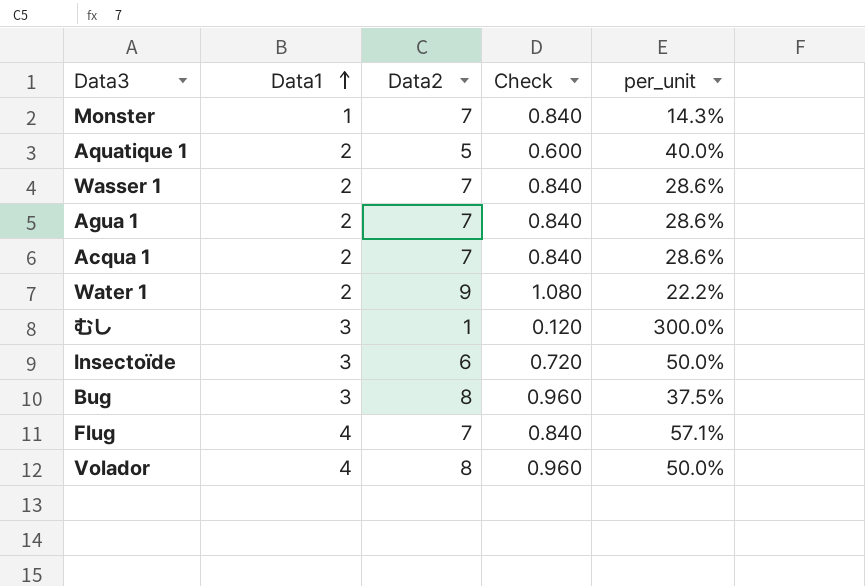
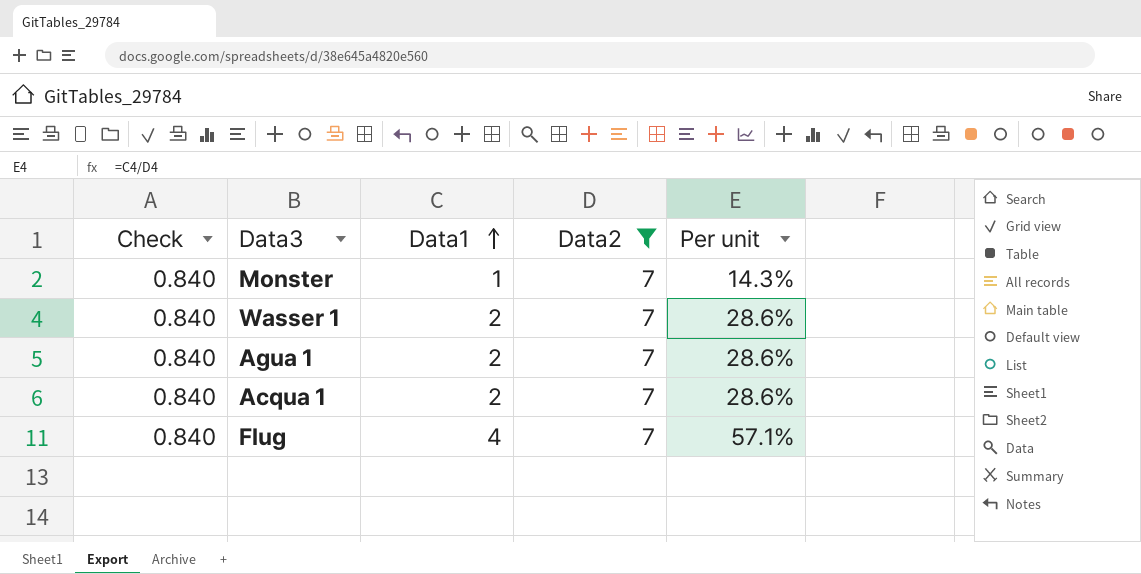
filter: none -> Data2 = 7
column Check | position: 4 -> 1
column name: per_unit -> Per unit

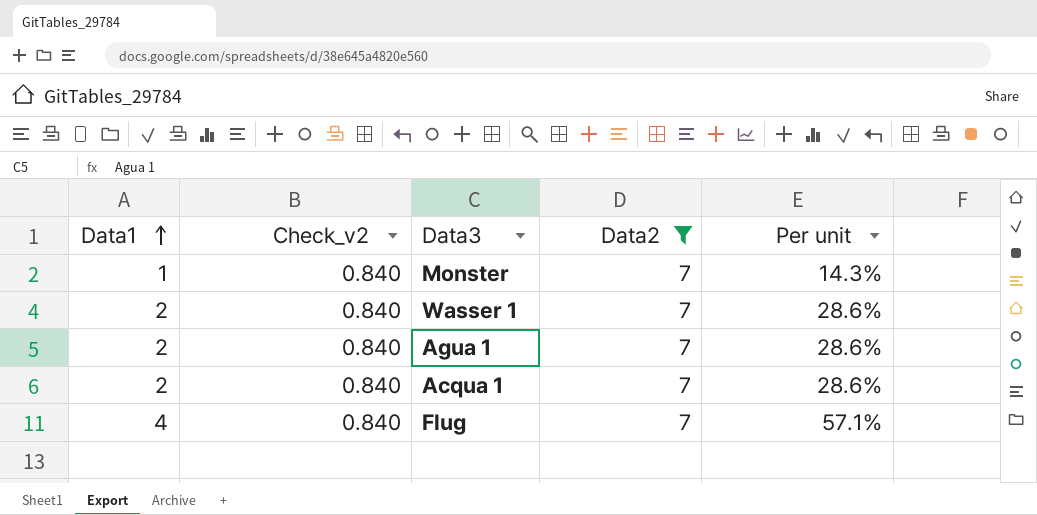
column Data1 | position: 3 -> 1
column name: Check -> Check_v2

